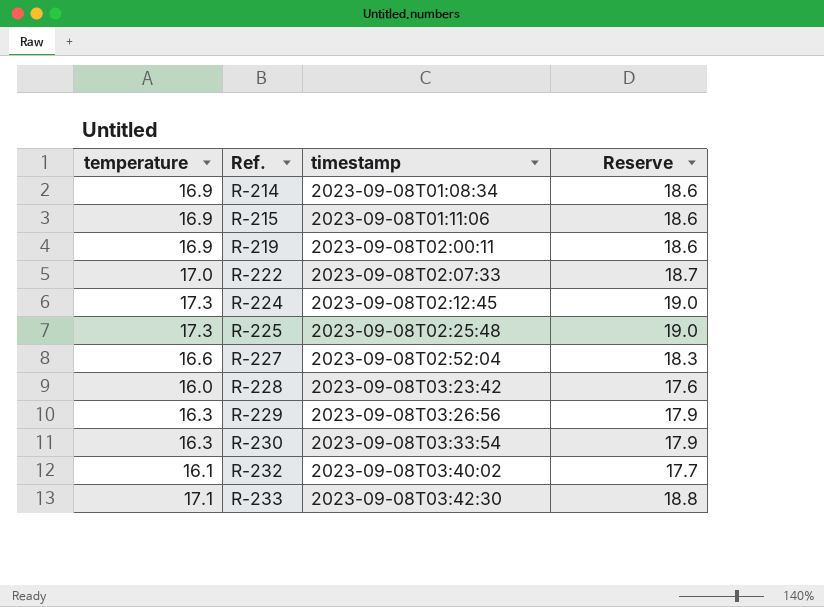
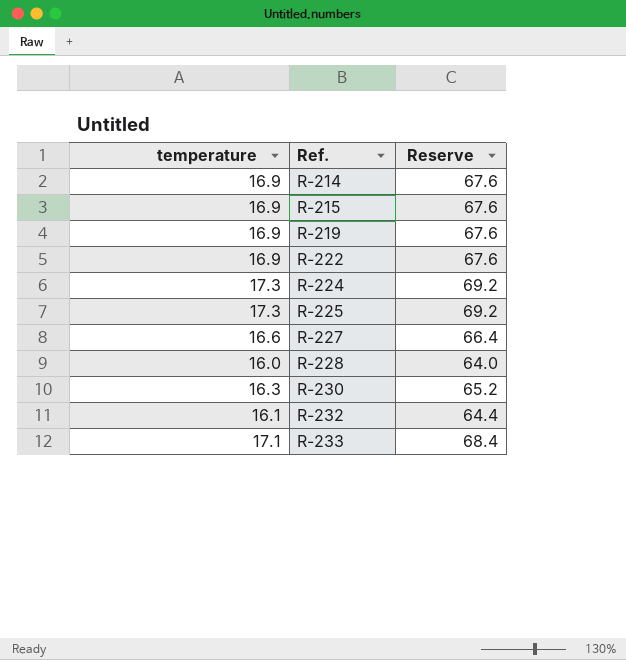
column timestamp | position: 3 -> none
column Reserve | formula: [temperature] * 1.1 -> [temperature] * 4
row R-229: 16.3 | 2023-09-08T03:26:56 | 17.9 -> none
R-222 | temperature: 17.0 -> 16.9

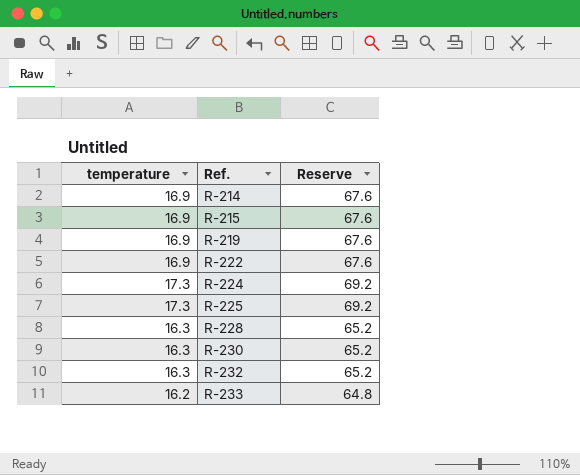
row R-227: 16.6 | 66.4 -> none
R-228 | temperature: 16.0 -> 16.3
R-228 | Reserve: 64.0 -> 65.2
R-232 | temperature: 16.1 -> 16.3
R-232 | Reserve: 64.4 -> 65.2
R-233 | temperature: 17.1 -> 16.2
R-233 | Reserve: 68.4 -> 64.8

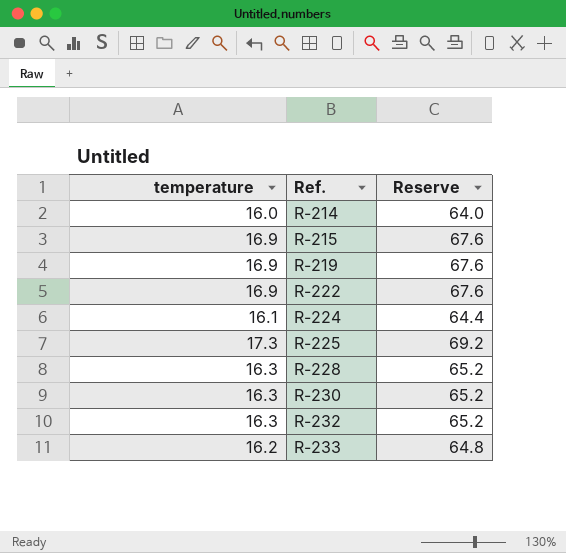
R-214 | temperature: 16.9 -> 16.0
R-214 | Reserve: 67.6 -> 64.0
R-224 | temperature: 17.3 -> 16.1
R-224 | Reserve: 69.2 -> 64.4

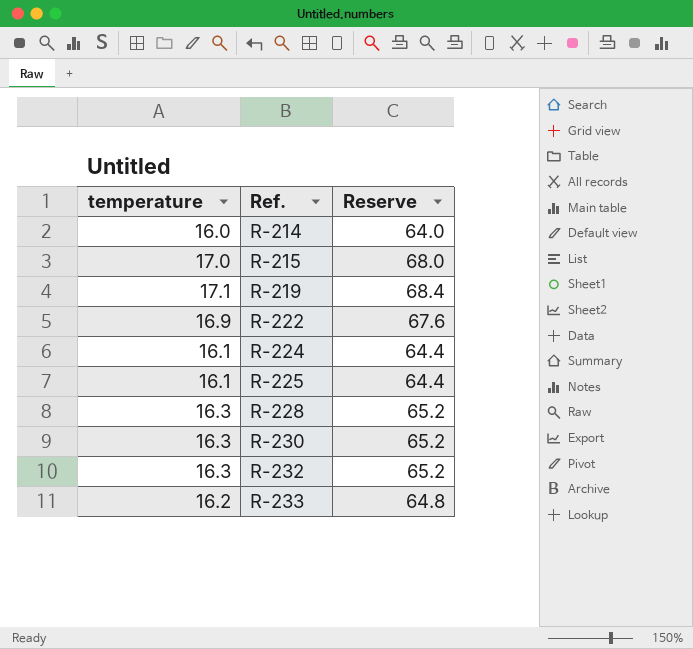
R-215 | temperature: 16.9 -> 17.0
R-215 | Reserve: 67.6 -> 68.0
R-219 | temperature: 16.9 -> 17.1
R-219 | Reserve: 67.6 -> 68.4
R-225 | temperature: 17.3 -> 16.1
R-225 | Reserve: 69.2 -> 64.4

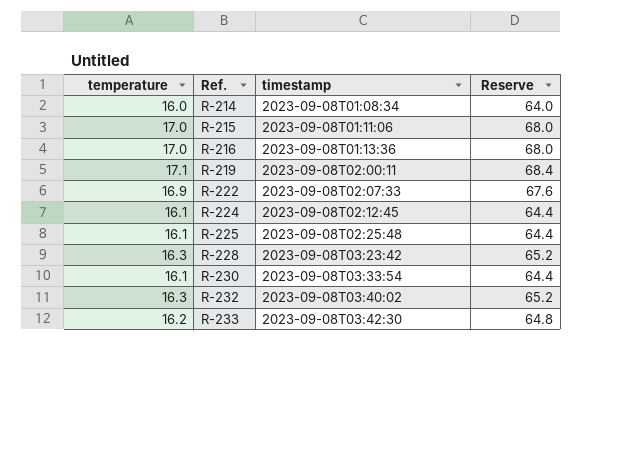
column timestamp | position: none -> 3
row R-216: none -> 17.0 | 2023-09-08T01:13:36 | 68.0
R-230 | temperature: 16.3 -> 16.1
R-230 | Reserve: 65.2 -> 64.4

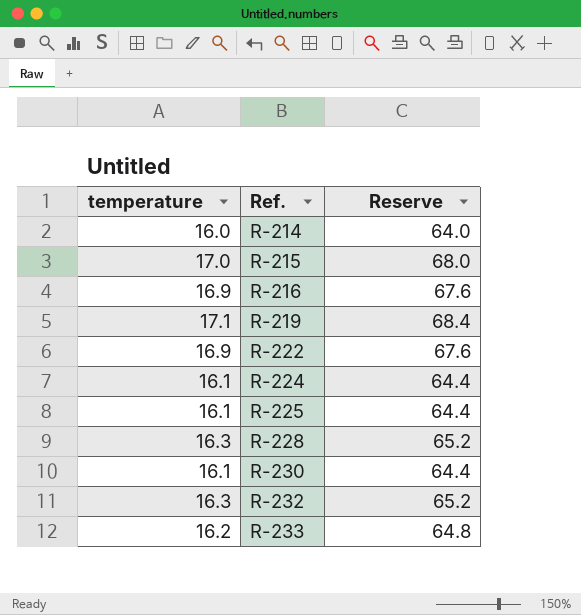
column timestamp | position: 3 -> none
R-216 | temperature: 17.0 -> 16.9
R-216 | Reserve: 68.0 -> 67.6

